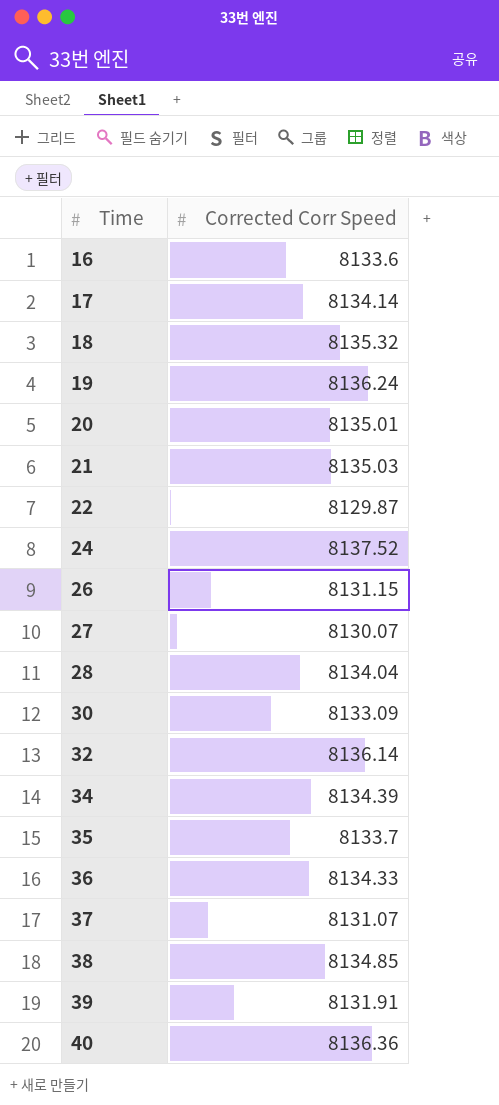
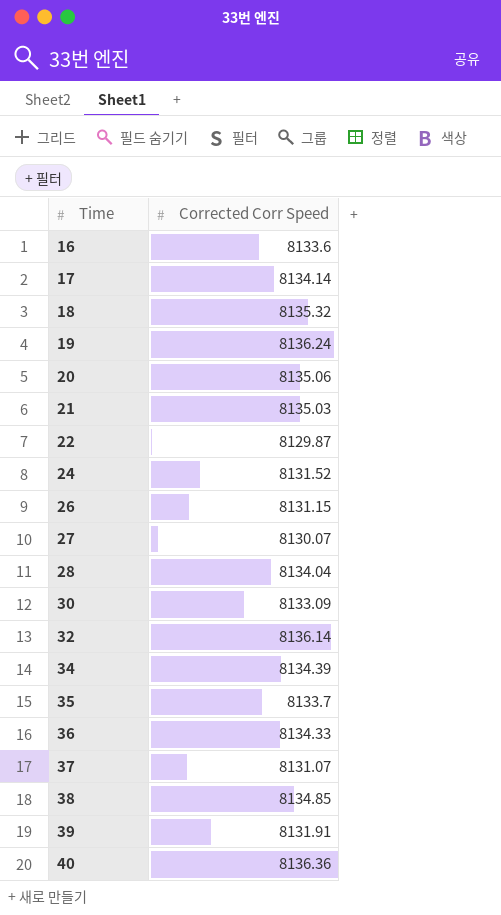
20 | Corrected Corr Speed: 8135.01 -> 8135.06
24 | Corrected Corr Speed: 8137.52 -> 8131.52

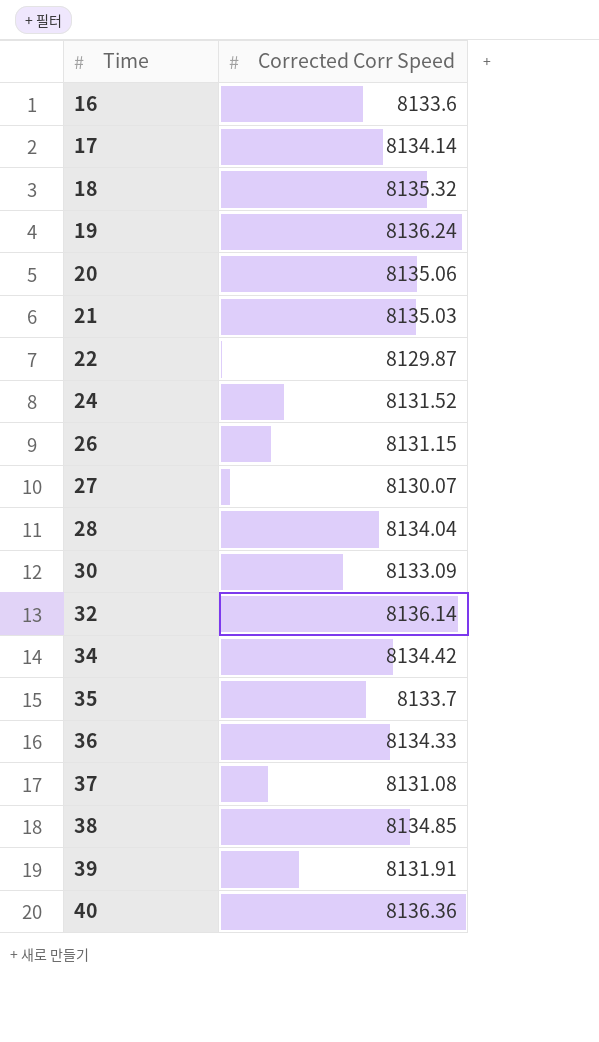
34 | Corrected Corr Speed: 8134.39 -> 8134.42
37 | Corrected Corr Speed: 8131.07 -> 8131.08

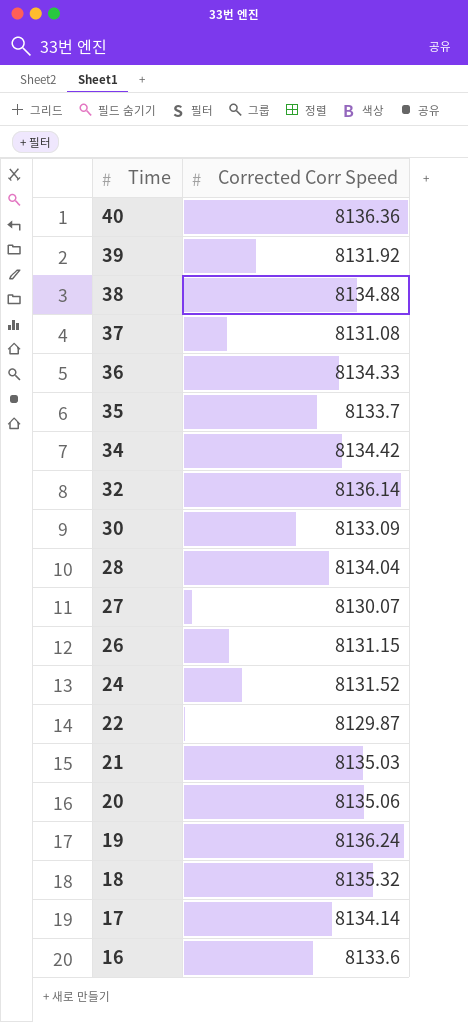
row order: Time ascending -> Time descending
39 | Corrected Corr Speed: 8131.91 -> 8131.92
38 | Corrected Corr Speed: 8134.85 -> 8134.88

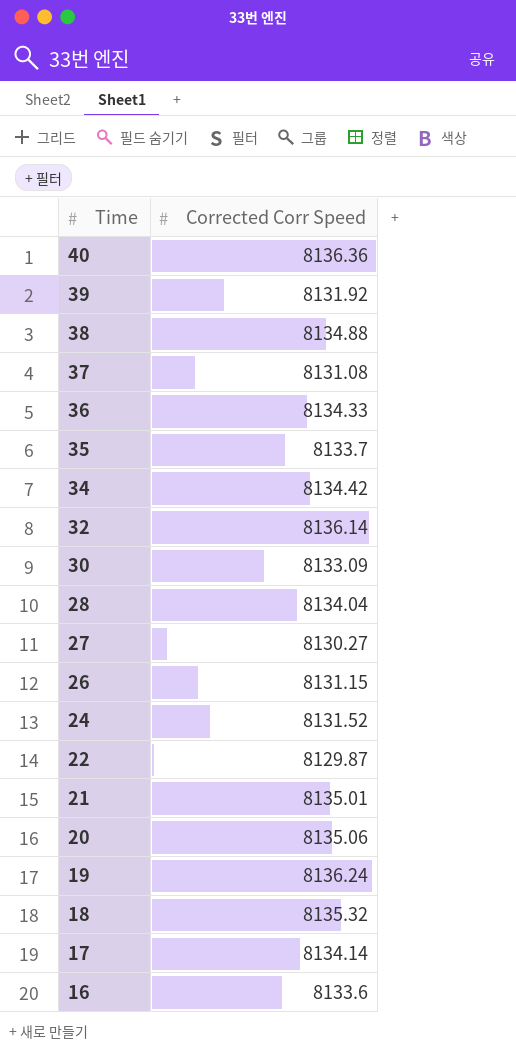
27 | Corrected Corr Speed: 8130.07 -> 8130.27
21 | Corrected Corr Speed: 8135.03 -> 8135.01

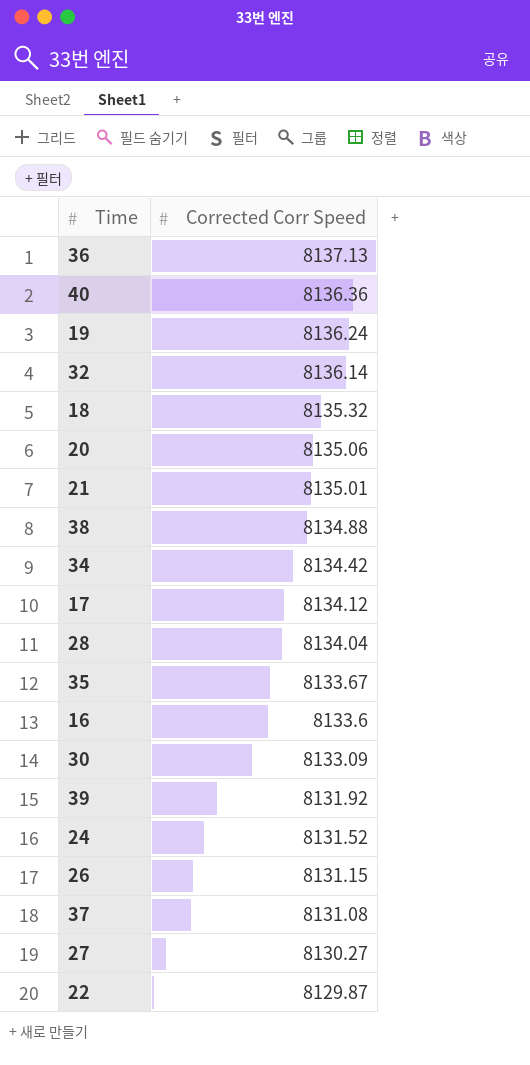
row order: Time descending -> Corrected Corr Speed descending
36 | Corrected Corr Speed: 8134.33 -> 8137.13
17 | Corrected Corr Speed: 8134.14 -> 8134.12
35 | Corrected Corr Speed: 8133.7 -> 8133.67

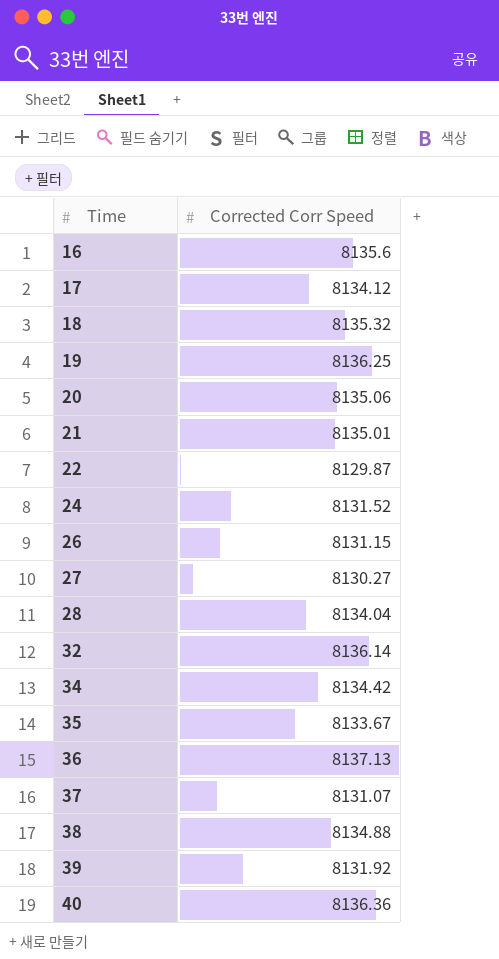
row order: Corrected Corr Speed descending -> Time ascending
row 30: 8133.09 -> none
16 | Corrected Corr Speed: 8133.6 -> 8135.6
19 | Corrected Corr Speed: 8136.24 -> 8136.25
37 | Corrected Corr Speed: 8131.08 -> 8131.07

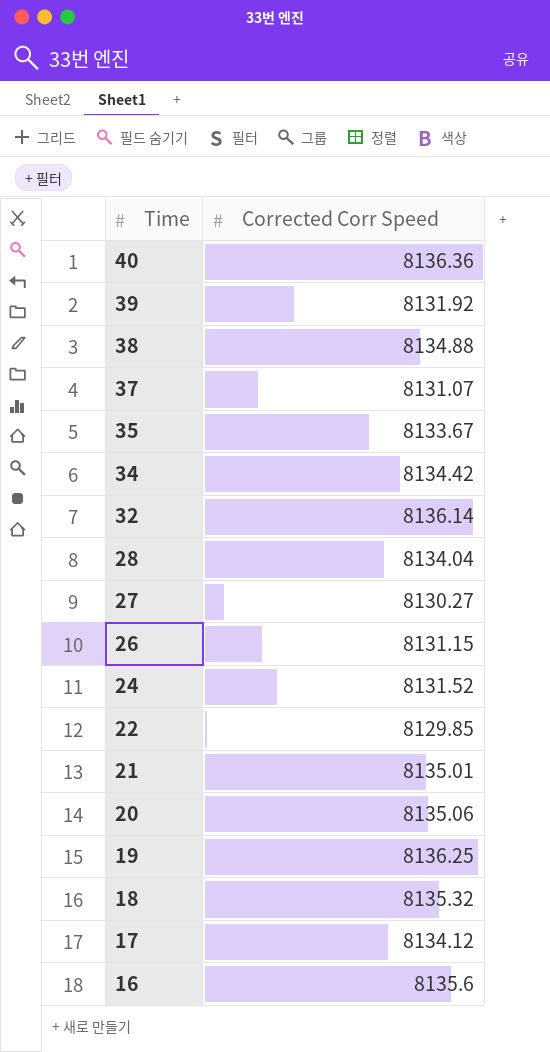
row order: Time ascending -> Time descending
row 36: 8137.13 -> none
22 | Corrected Corr Speed: 8129.87 -> 8129.85

